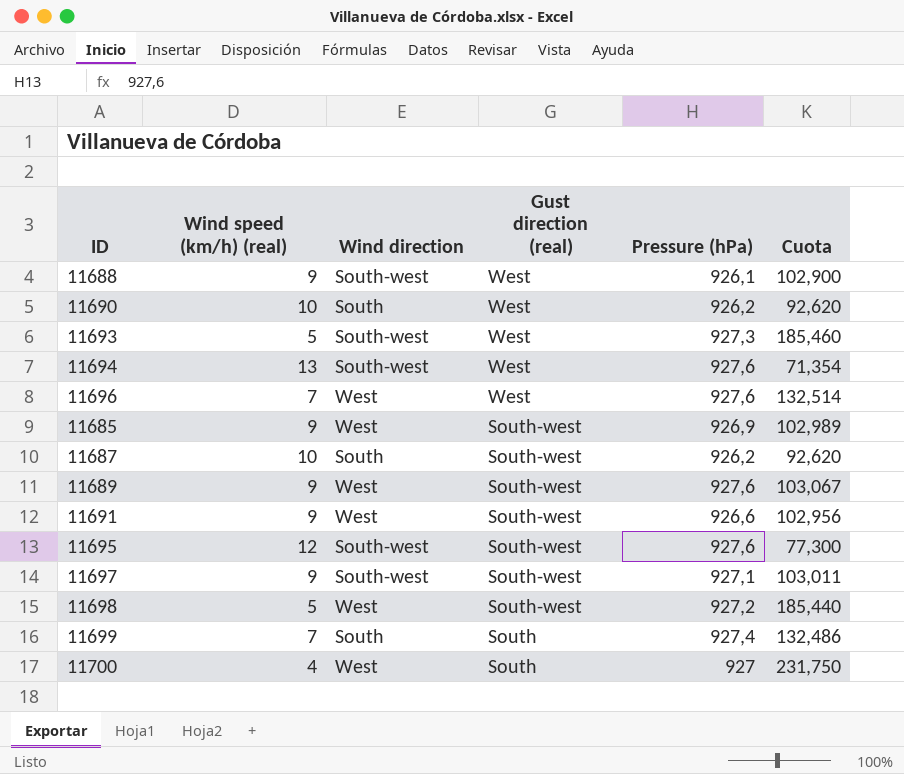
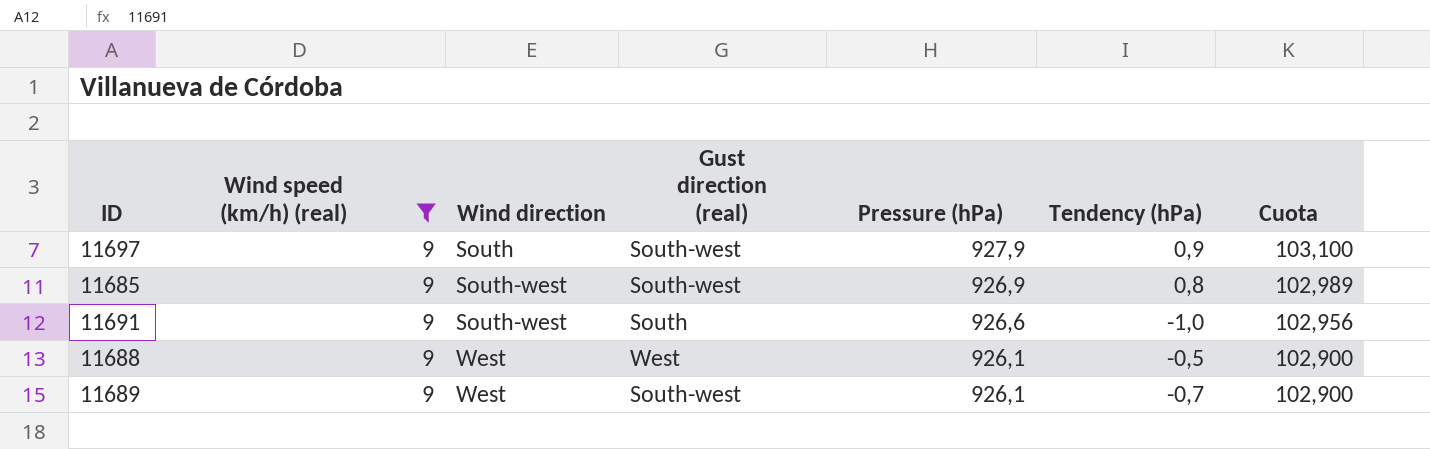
filter: none -> Wind speed (km/h) (real) = 9
row order: Gust direction (real) descending -> Wind direction ascending
column Tendency (hPa) | position: none -> 6
11697 | Wind direction: South-west -> South
11697 | Pressure (hPa): 927,1 -> 927,9
11697 | Cuota: 103,011 -> 103,100
11685 | Wind direction: West -> South-west
11691 | Wind direction: West -> South-west
11691 | Gust direction (real): South-west -> South
11688 | Wind direction: South-west -> West
11689 | Pressure (hPa): 927,6 -> 926,1
11689 | Cuota: 103,067 -> 102,900

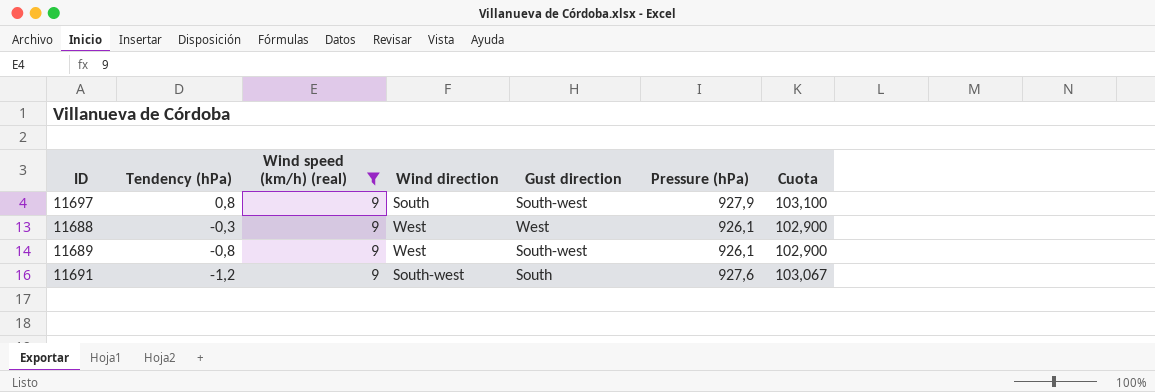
row order: Wind direction ascending -> Tendency (hPa) descending
column Tendency (hPa) | position: 6 -> 2
column name: Gust direction (real) -> Gust direction
row 11685: 9 | South-west | South-west | 926,9 | 0,8 | 102,989 -> none
11697 | Tendency (hPa): 0,9 -> 0,8
11688 | Tendency (hPa): -0,5 -> -0,3
11689 | Tendency (hPa): -0,7 -> -0,8
11691 | Tendency (hPa): -1,0 -> -1,2
11691 | Pressure (hPa): 926,6 -> 927,6
11691 | Cuota: 102,956 -> 103,067

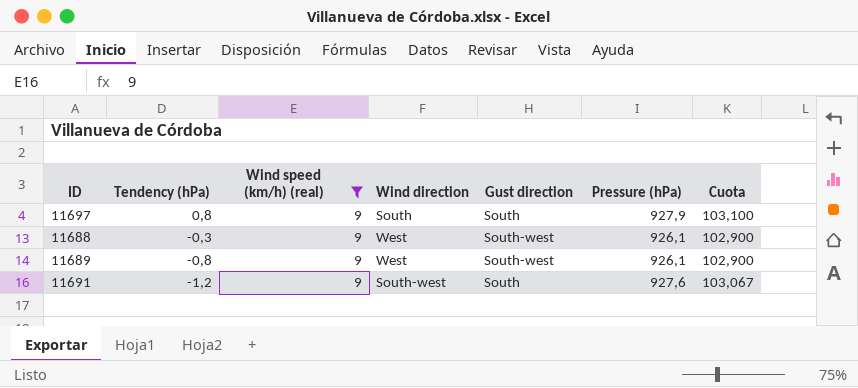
11697 | Gust direction: South-west -> South
11688 | Gust direction: West -> South-west

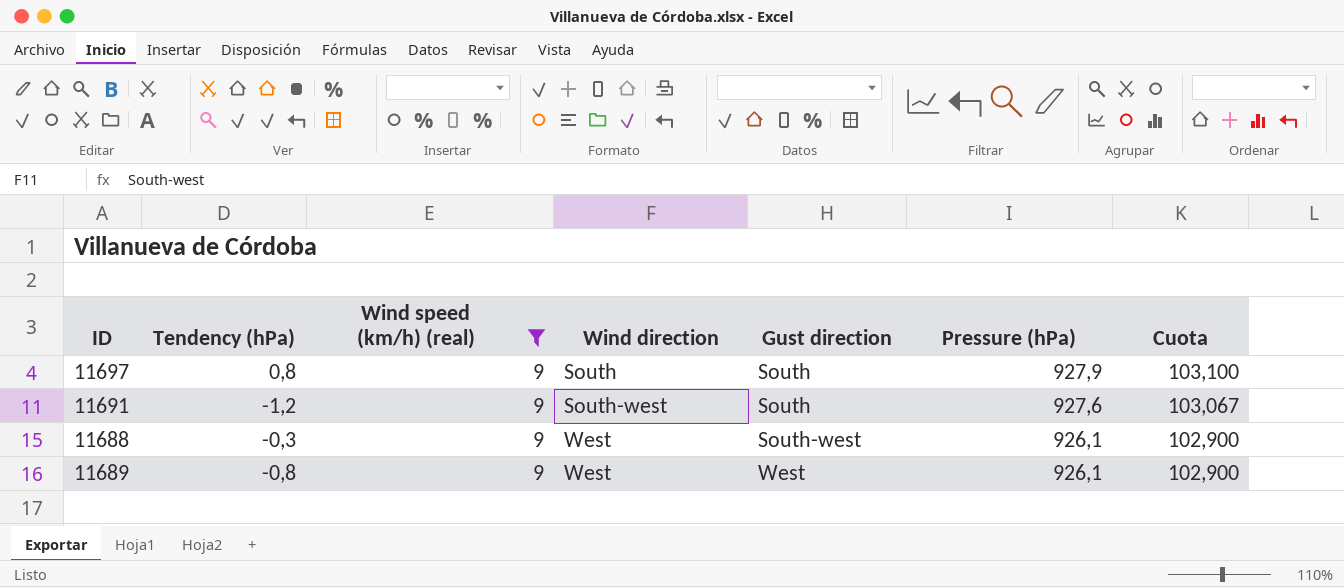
row order: Tendency (hPa) descending -> Wind direction ascending
11689 | Gust direction: South-west -> West

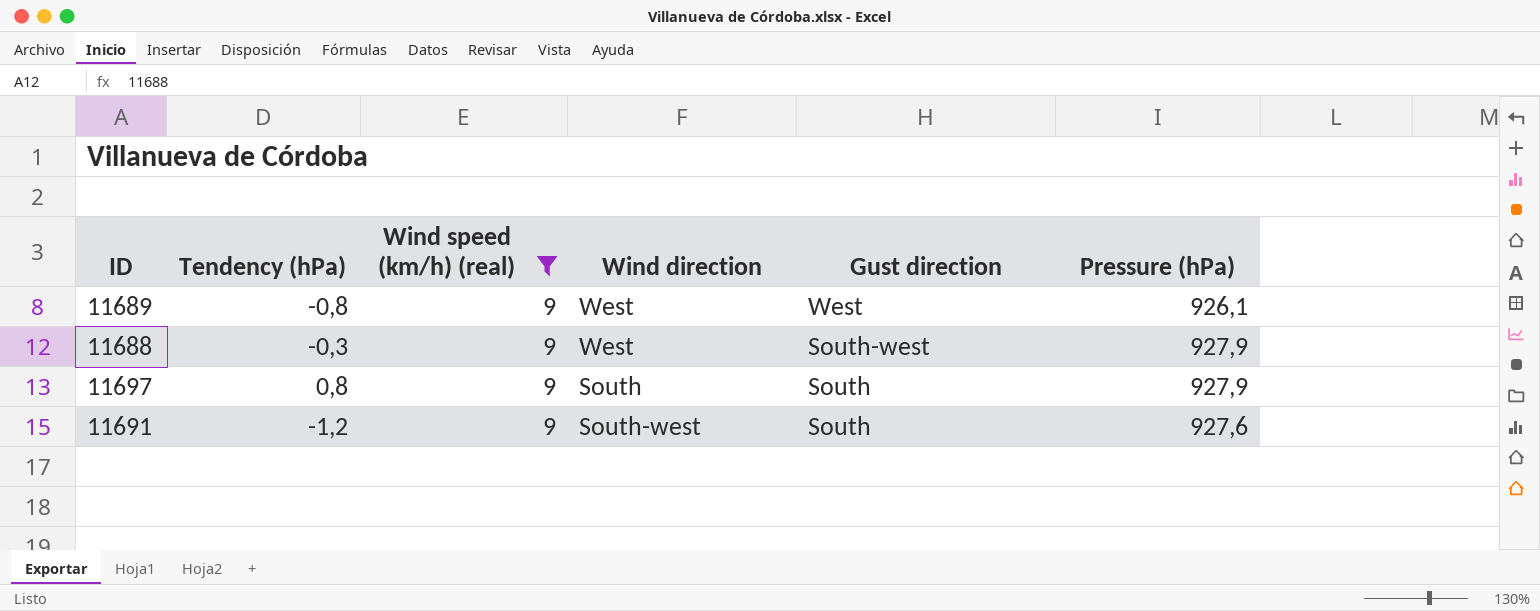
row order: Wind direction ascending -> Gust direction descending
column Cuota | formula: [Pressure (hPa)] / [Wind speed (km/h) (real)] -> none
11688 | Pressure (hPa): 926,1 -> 927,9

